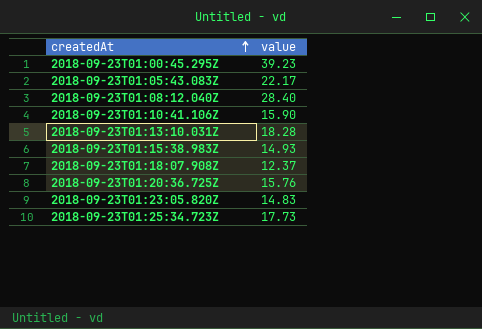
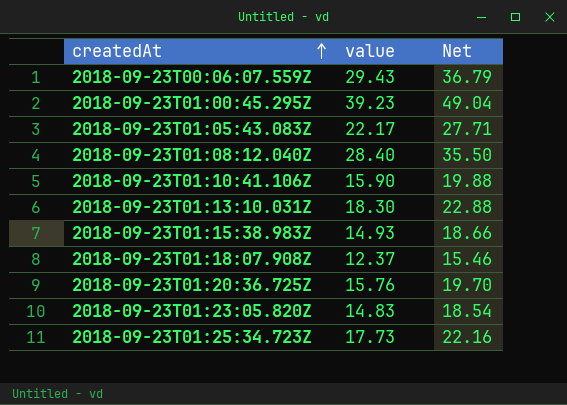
column Net | formula: none -> [value] * 1.25
row 2018-09-23T00:06:07.559Z: none -> 29.43 | 36.79
2018-09-23T01:13:10.031Z | value: 18.28 -> 18.30

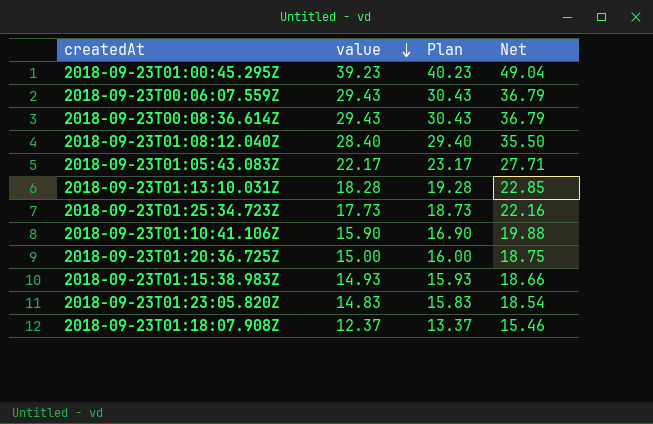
row order: createdAt ascending -> value descending
column Plan | formula: none -> [value] + 1
row 2018-09-23T00:08:36.614Z: none -> 29.43 | 30.43 | 36.79
2018-09-23T01:13:10.031Z | value: 18.30 -> 18.28
2018-09-23T01:13:10.031Z | Net: 22.88 -> 22.85
2018-09-23T01:20:36.725Z | value: 15.76 -> 15.00
2018-09-23T01:20:36.725Z | Net: 19.70 -> 18.75

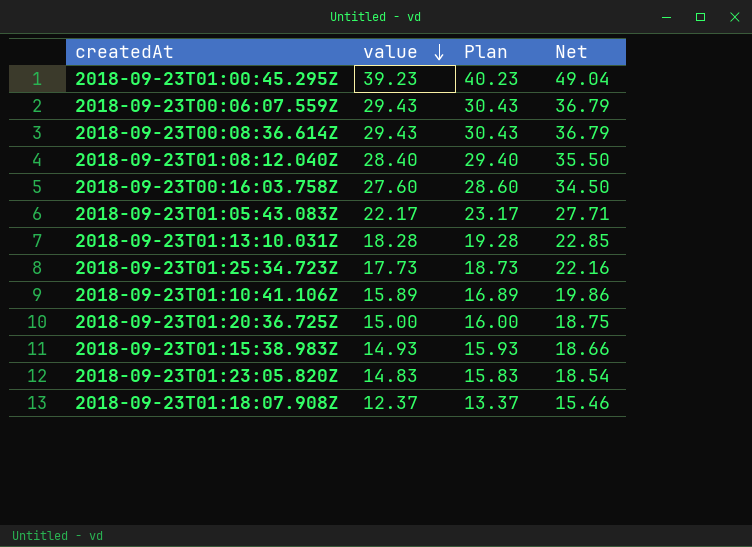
row 2018-09-23T00:16:03.758Z: none -> 27.60 | 28.60 | 34.50
2018-09-23T01:10:41.106Z | value: 15.90 -> 15.89
2018-09-23T01:10:41.106Z | Plan: 16.90 -> 16.89
2018-09-23T01:10:41.106Z | Net: 19.88 -> 19.86

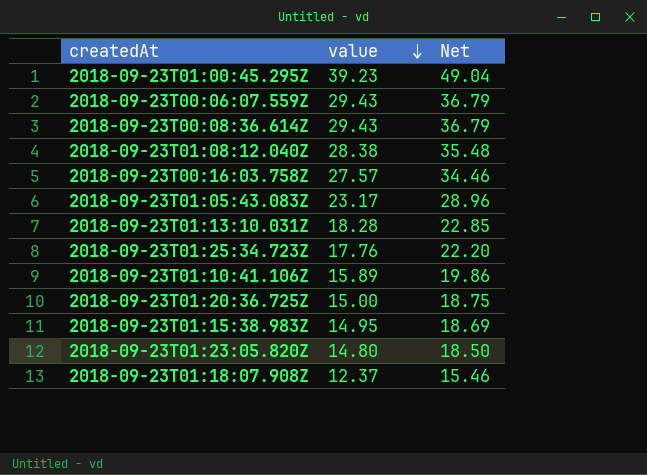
column Plan | formula: [value] + 1 -> none
2018-09-23T01:08:12.040Z | value: 28.40 -> 28.38
2018-09-23T01:08:12.040Z | Net: 35.50 -> 35.48
2018-09-23T00:16:03.758Z | value: 27.60 -> 27.57
2018-09-23T00:16:03.758Z | Net: 34.50 -> 34.46
2018-09-23T01:05:43.083Z | value: 22.17 -> 23.17
2018-09-23T01:05:43.083Z | Net: 27.71 -> 28.96
2018-09-23T01:25:34.723Z | value: 17.73 -> 17.76
2018-09-23T01:25:34.723Z | Net: 22.16 -> 22.20
2018-09-23T01:15:38.983Z | value: 14.93 -> 14.95
2018-09-23T01:15:38.983Z | Net: 18.66 -> 18.69
2018-09-23T01:23:05.820Z | value: 14.83 -> 14.80
2018-09-23T01:23:05.820Z | Net: 18.54 -> 18.50

